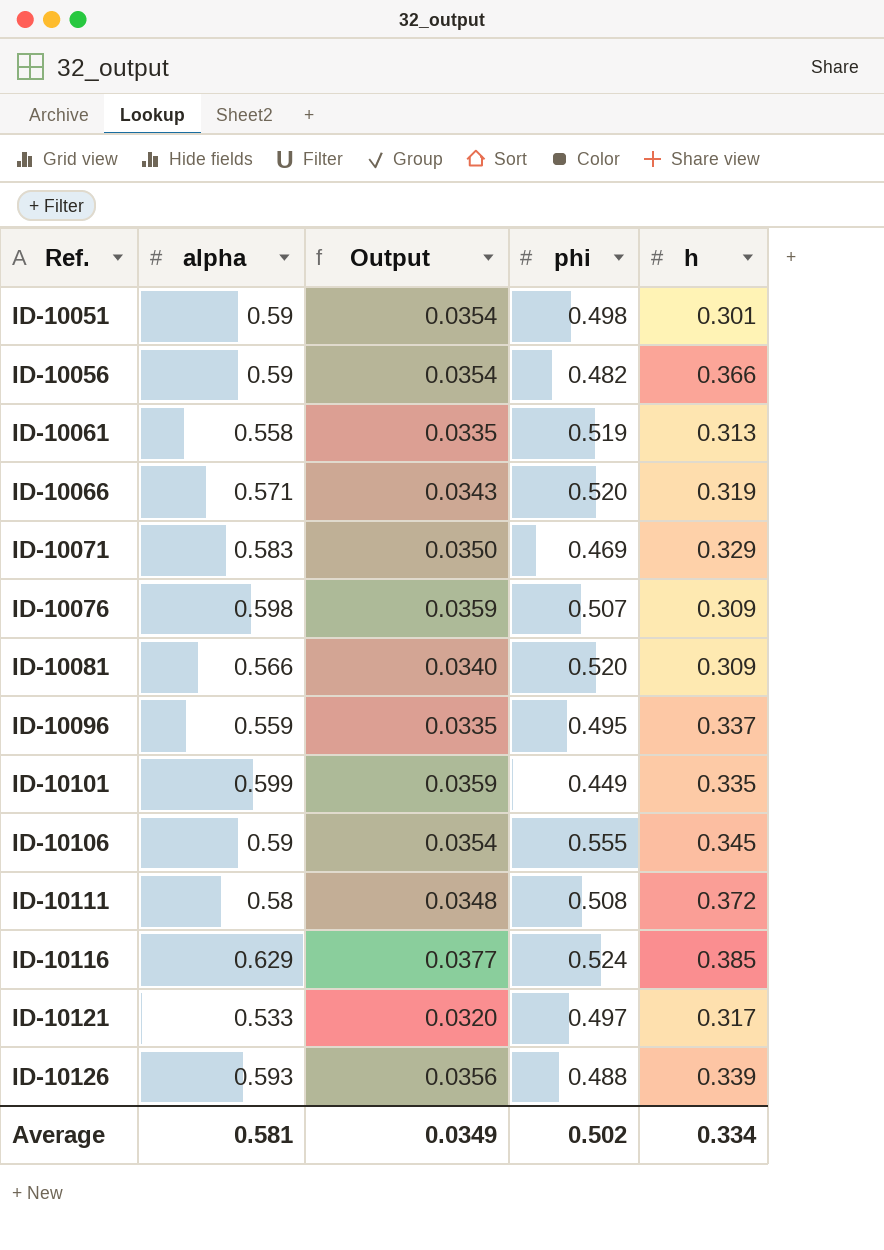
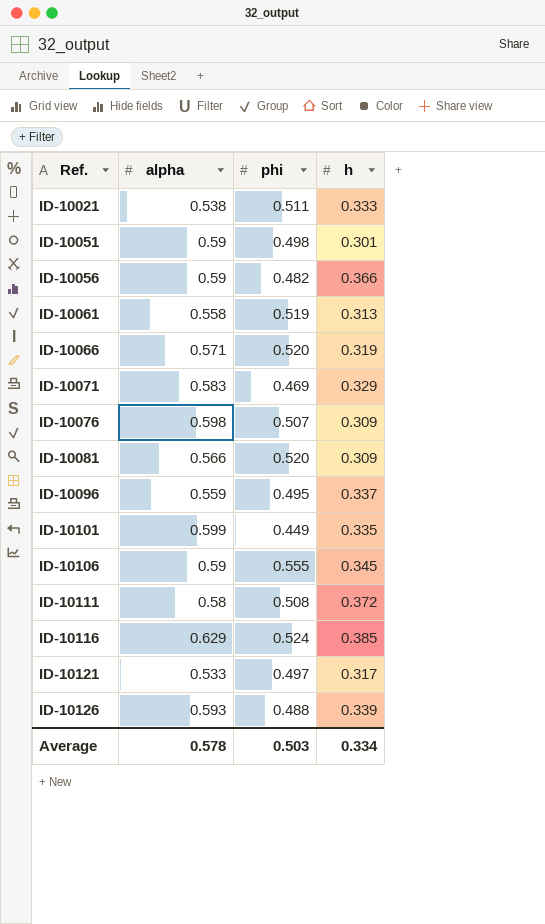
column Output | formula: [alpha] * 0.06 -> none
row ID-10021: none -> 0.538 | 0.511 | 0.333
Average | alpha: 0.581 -> 0.578
Average | phi: 0.502 -> 0.503

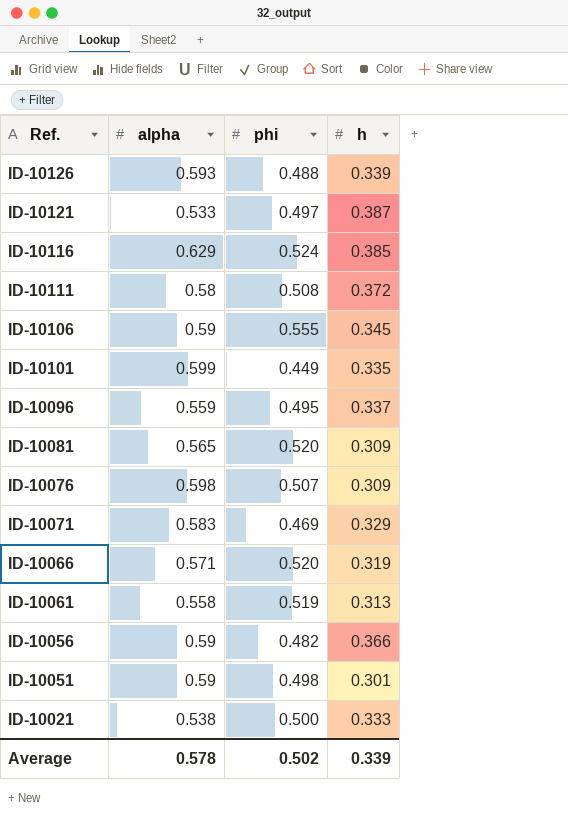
row order: Ref. ascending -> Ref. descending
ID-10121 | h: 0.317 -> 0.387
ID-10081 | alpha: 0.566 -> 0.565
ID-10021 | phi: 0.511 -> 0.500
Average | phi: 0.503 -> 0.502
Average | h: 0.334 -> 0.339

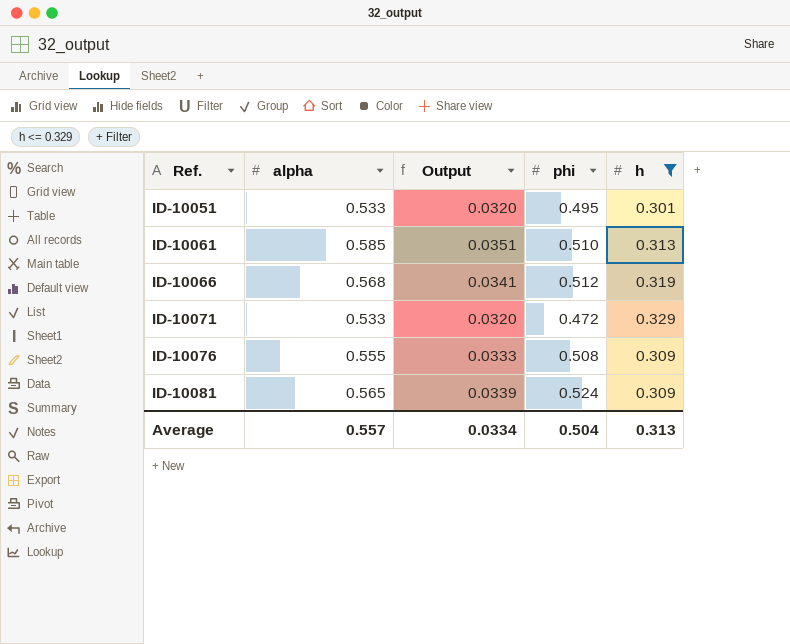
filter: none -> h <= 0.329
row order: Ref. descending -> Ref. ascending
column Output | formula: none -> [alpha] * 0.06
ID-10051 | alpha: 0.59 -> 0.533
ID-10051 | phi: 0.498 -> 0.495
ID-10061 | alpha: 0.558 -> 0.585
ID-10061 | phi: 0.519 -> 0.510
ID-10066 | alpha: 0.571 -> 0.568
ID-10066 | phi: 0.520 -> 0.512
ID-10071 | alpha: 0.583 -> 0.533
ID-10071 | phi: 0.469 -> 0.472
ID-10076 | alpha: 0.598 -> 0.555
ID-10076 | phi: 0.507 -> 0.508
ID-10081 | phi: 0.520 -> 0.524
Average | alpha: 0.578 -> 0.557
Average | phi: 0.502 -> 0.504
Average | h: 0.339 -> 0.313

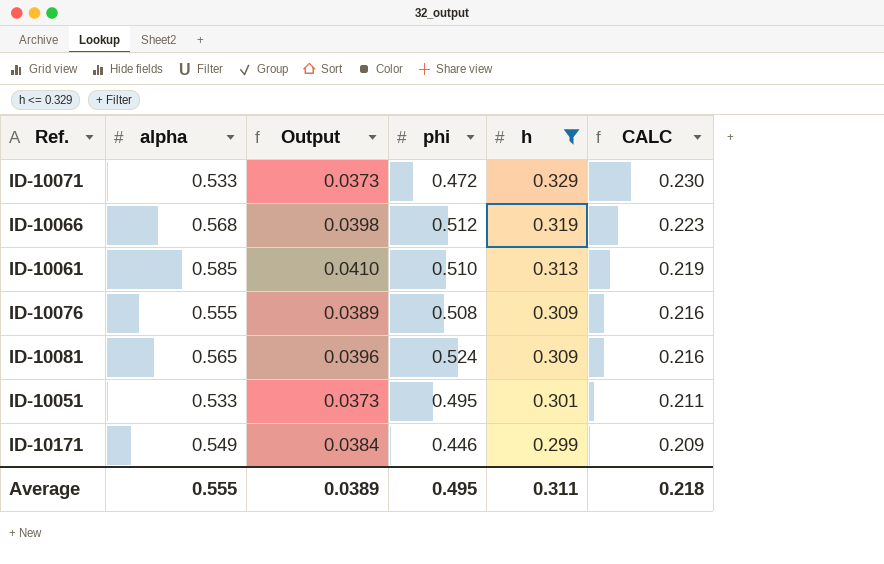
row order: Ref. ascending -> h descending
column Output | formula: [alpha] * 0.06 -> [alpha] * 0.07
column CALC | formula: none -> [h] * 0.7
row ID-10171: none -> 0.549 | 0.0384 | 0.446 | 0.299 | 0.209
Average | alpha: 0.557 -> 0.555
Average | Output: 0.0334 -> 0.0389
Average | phi: 0.504 -> 0.495
Average | h: 0.313 -> 0.311

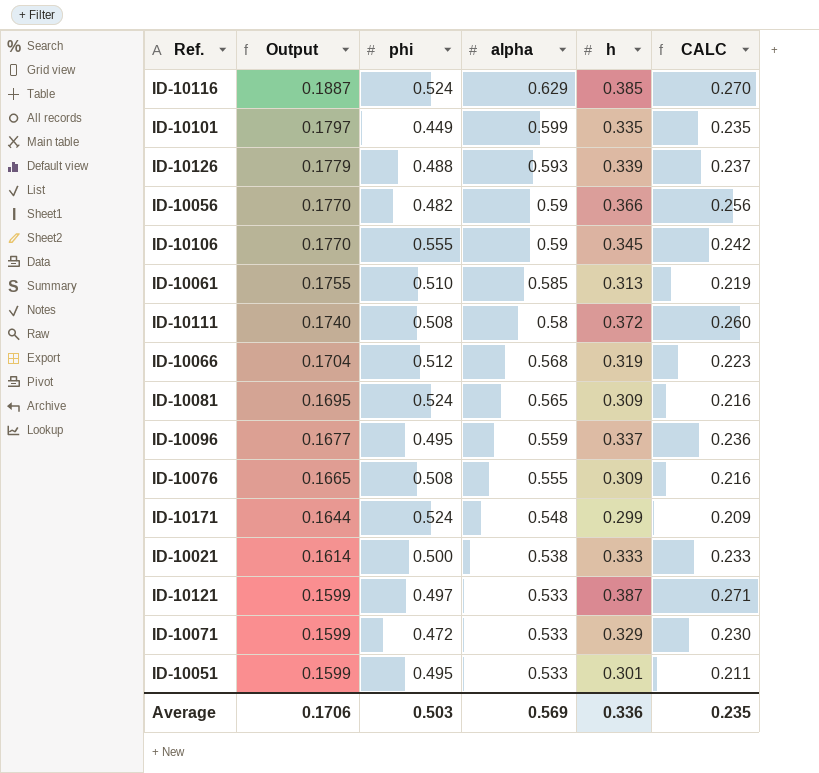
filter: h <= 0.329 -> none
row order: h descending -> Output descending
column Output | formula: [alpha] * 0.07 -> [alpha] * 0.3
column alpha | position: 2 -> 4
ID-10171 | phi: 0.446 -> 0.524
ID-10171 | alpha: 0.549 -> 0.548
Average | Output: 0.0389 -> 0.1706
Average | phi: 0.495 -> 0.503
Average | alpha: 0.555 -> 0.569
Average | h: 0.311 -> 0.336
Average | CALC: 0.218 -> 0.235

